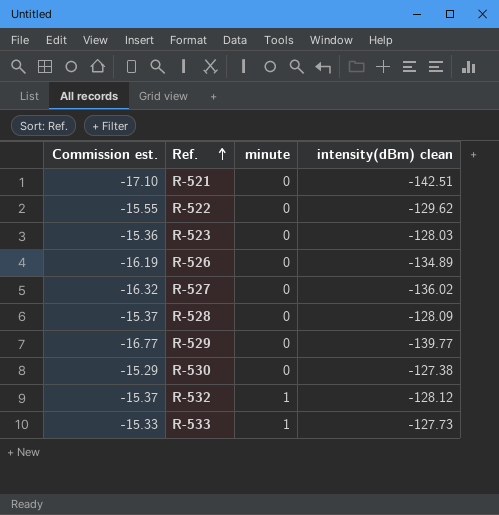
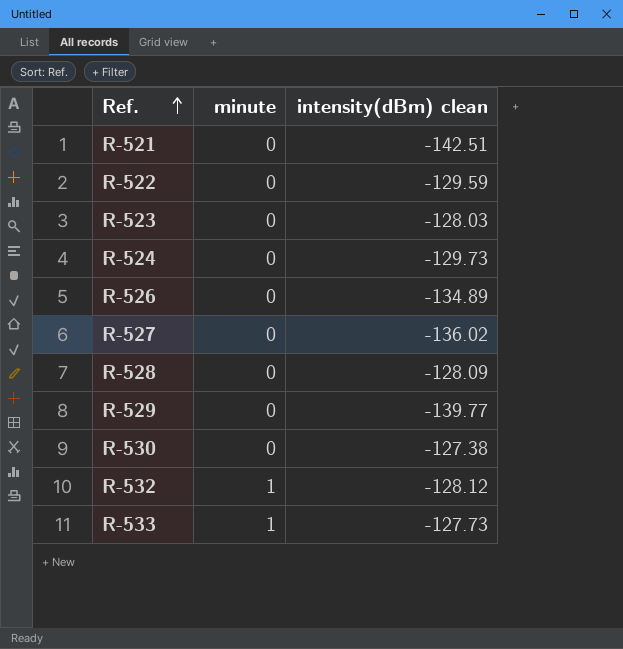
column Commission est. | formula: [intensity(dBm) clean] * 0.12 -> none
R-522 | intensity(dBm) clean: -129.62 -> -129.59
row R-524: none -> 0 | -129.73

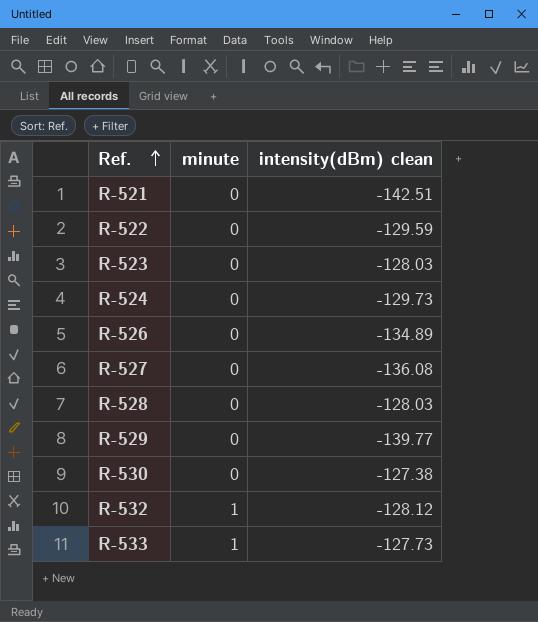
R-527 | intensity(dBm) clean: -136.02 -> -136.08
R-528 | intensity(dBm) clean: -128.09 -> -128.03

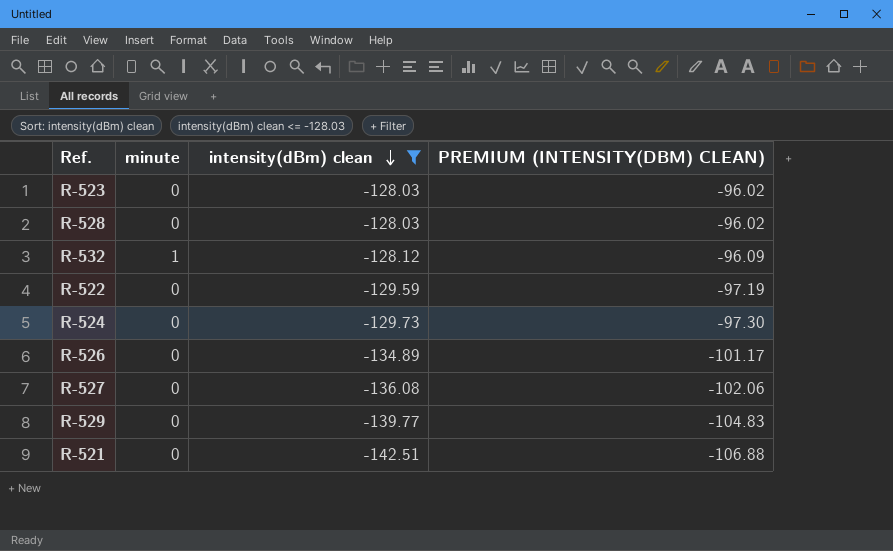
filter: none -> intensity(dBm) clean <= -128.03
row order: Ref. ascending -> intensity(dBm) clean descending
column PREMIUM (INTENSITY(DBM) CLEAN) | formula: none -> [intensity(dBm) clean] * 0.75

